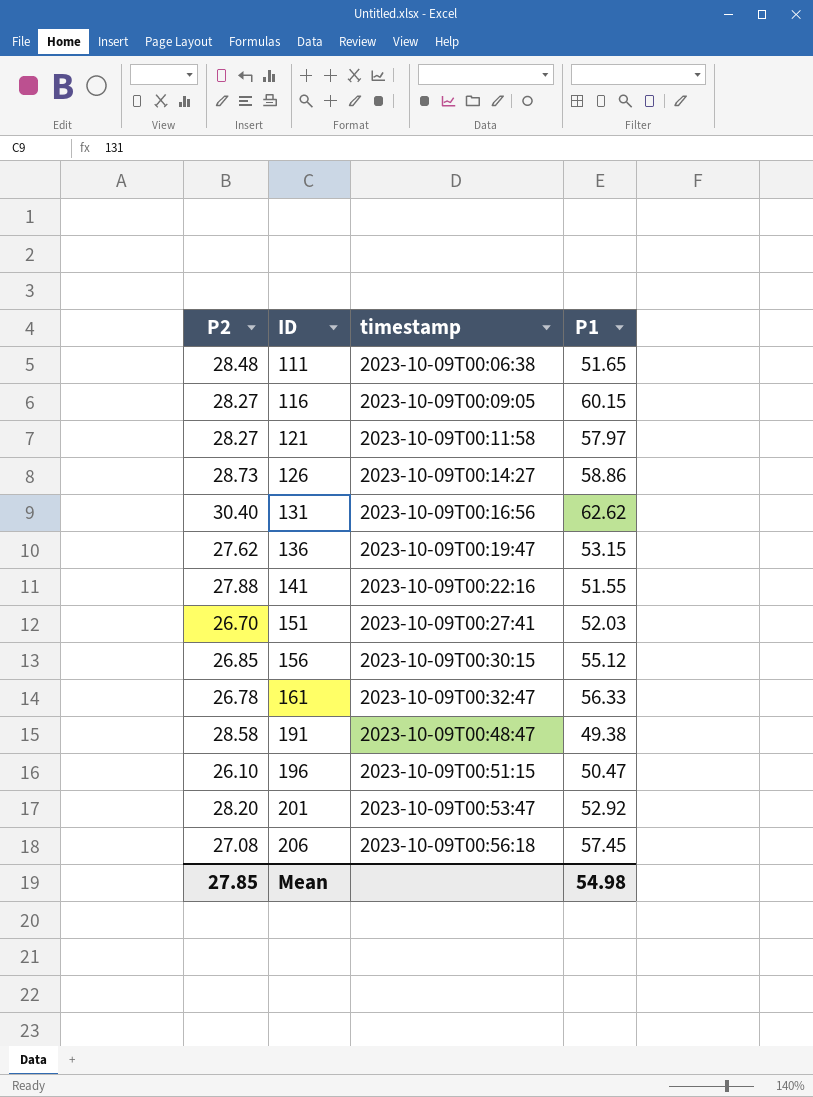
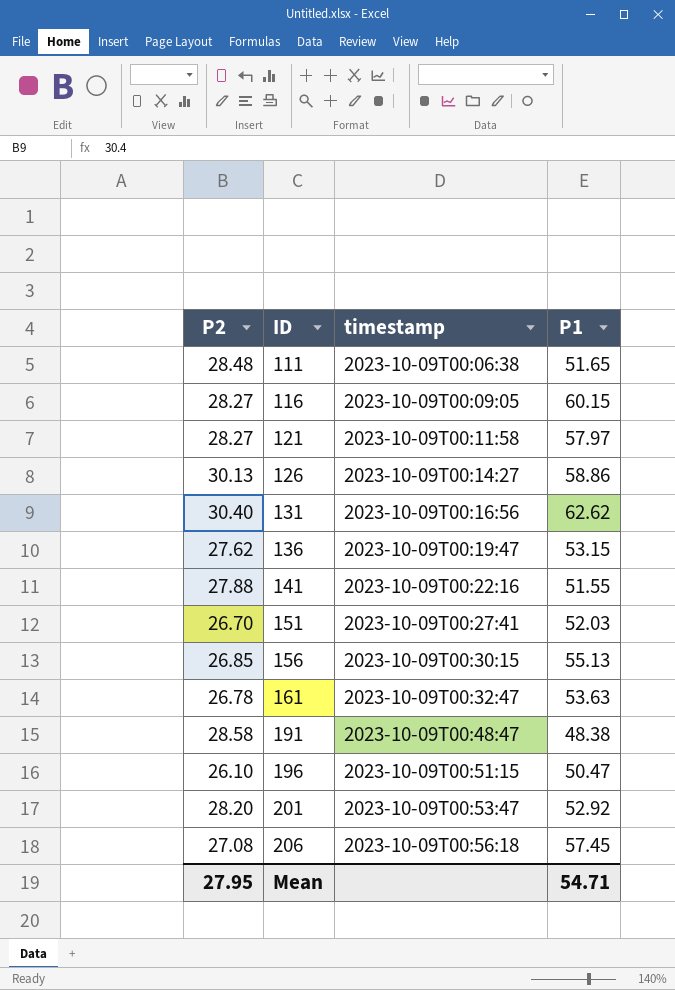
126 | P2: 28.73 -> 30.13
156 | P1: 55.12 -> 55.13
161 | P1: 56.33 -> 53.63
191 | P1: 49.38 -> 48.38
Mean | P2: 27.85 -> 27.95
Mean | P1: 54.98 -> 54.71

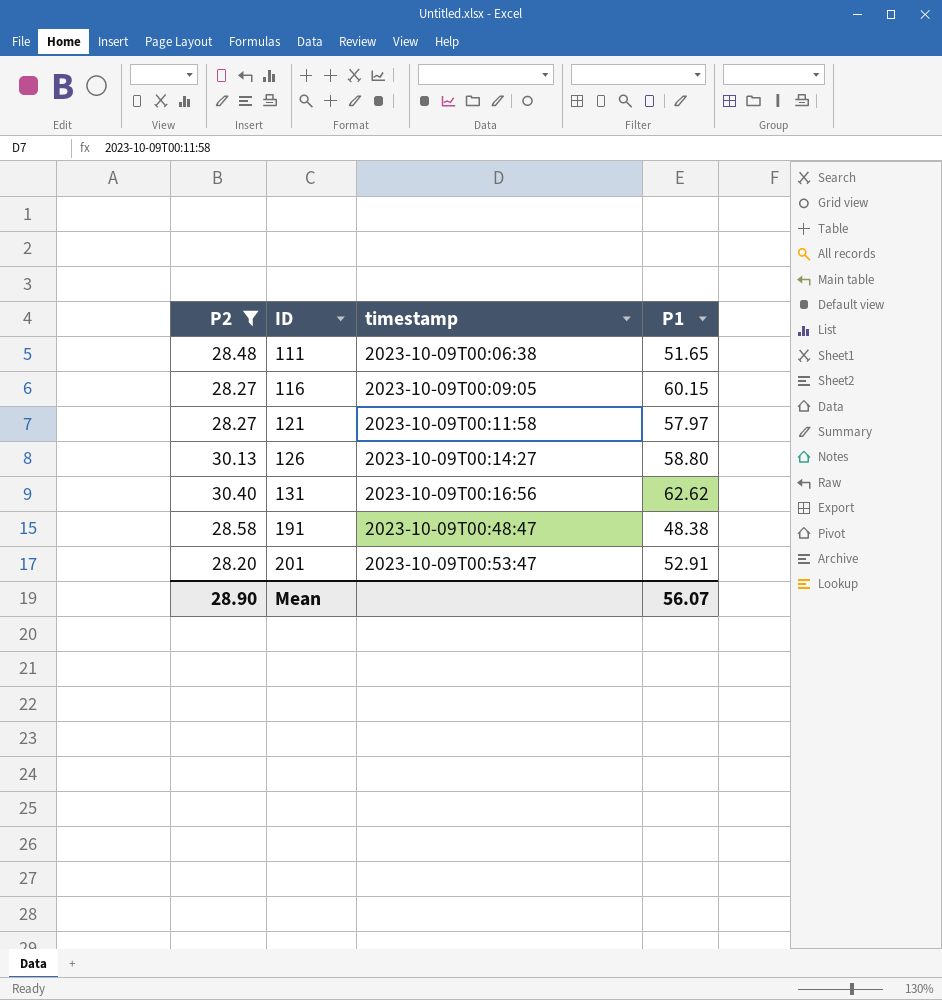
filter: none -> P2 >= 28.20
126 | P1: 58.86 -> 58.80
201 | P1: 52.92 -> 52.91
Mean | P2: 27.95 -> 28.90
Mean | P1: 54.71 -> 56.07

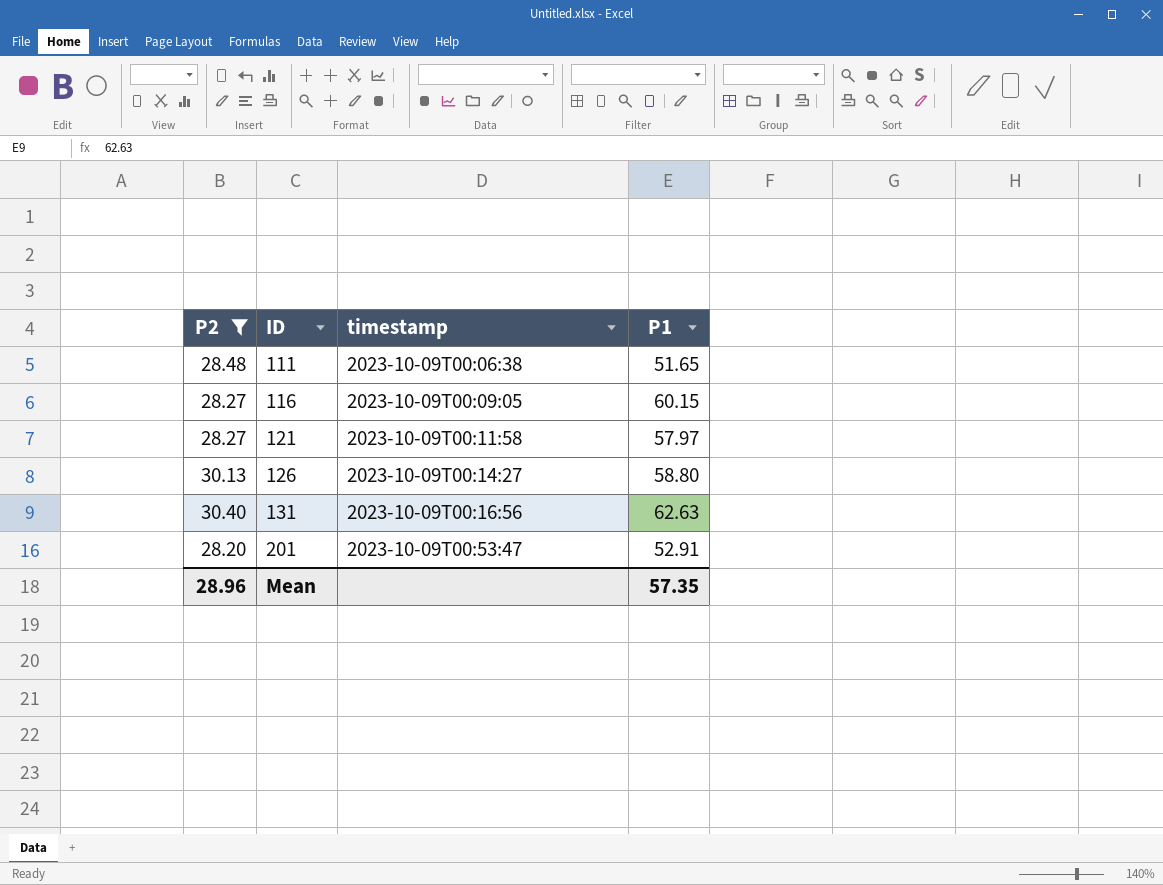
row 191: 28.58 | 2023-10-09T00:48:47 | 48.38 -> none
131 | P1: 62.62 -> 62.63
Mean | P2: 28.90 -> 28.96
Mean | P1: 56.07 -> 57.35

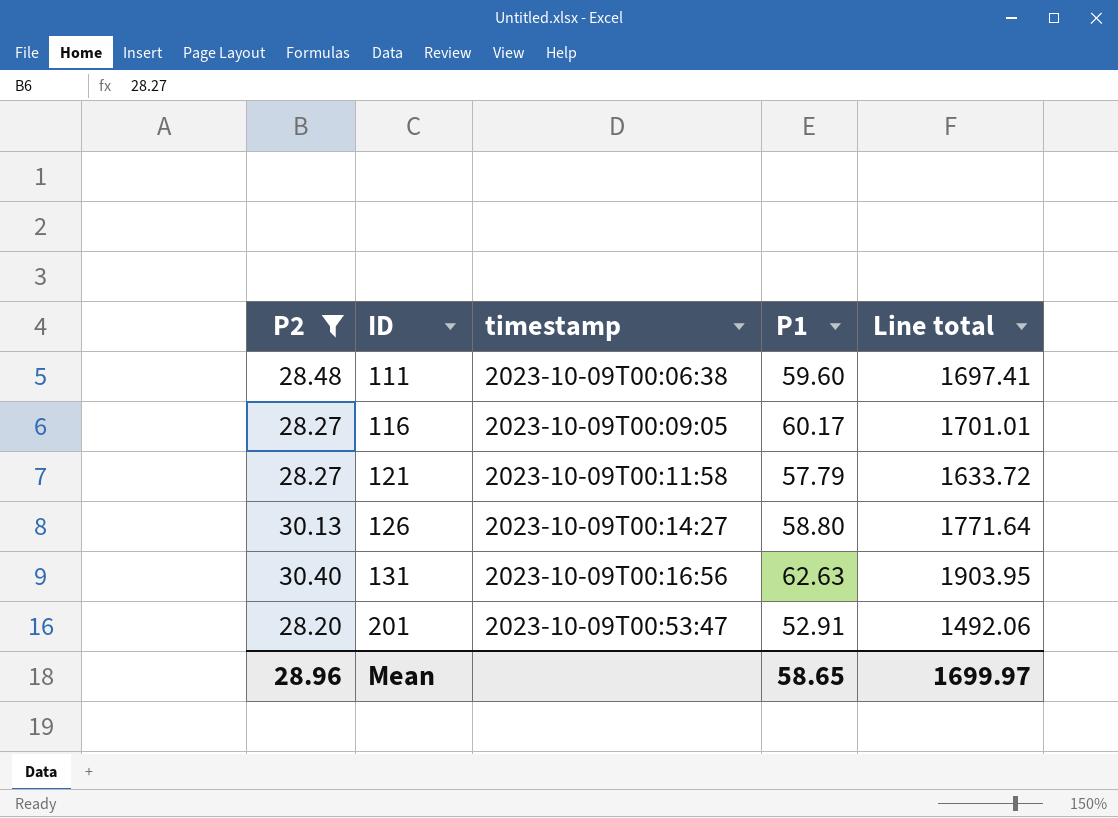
column Line total | formula: none -> [P2] * [P1]
111 | P1: 51.65 -> 59.60
116 | P1: 60.15 -> 60.17
121 | P1: 57.97 -> 57.79
Mean | P1: 57.35 -> 58.65

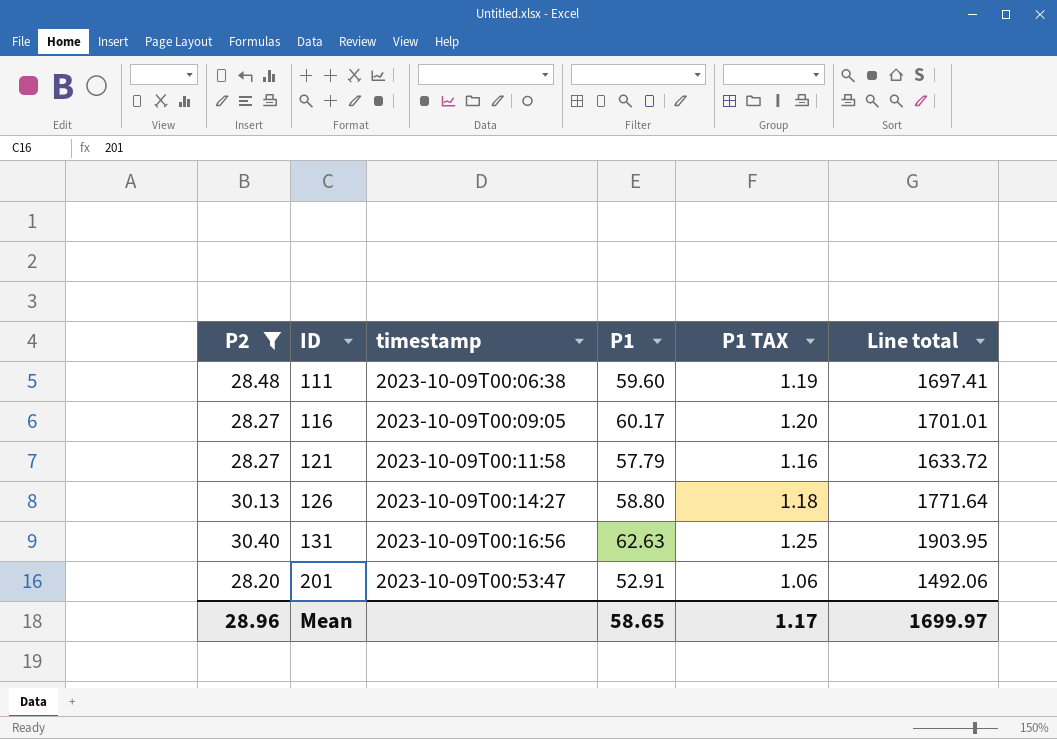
column P1 TAX | formula: none -> [P1] * 0.02

